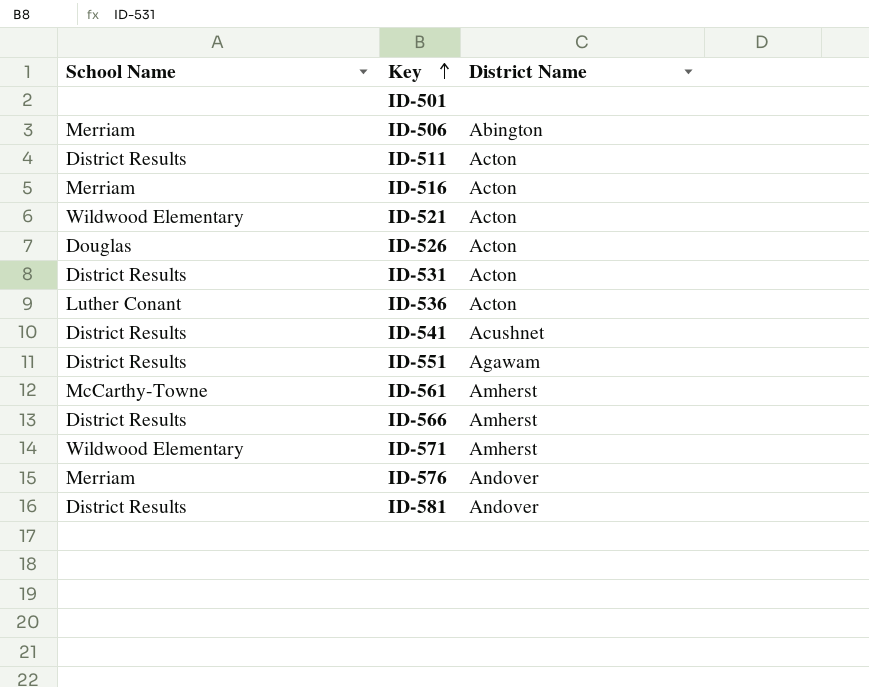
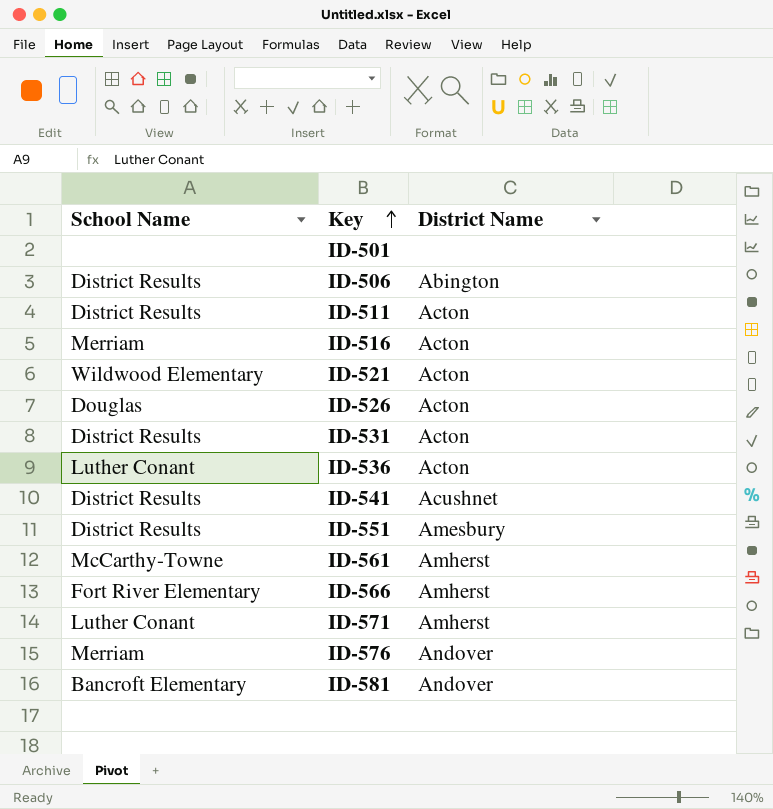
ID-506 | School Name: Merriam -> District Results
ID-551 | District Name: Agawam -> Amesbury
ID-566 | School Name: District Results -> Fort River Elementary
ID-571 | School Name: Wildwood Elementary -> Luther Conant
ID-581 | School Name: District Results -> Bancroft Elementary

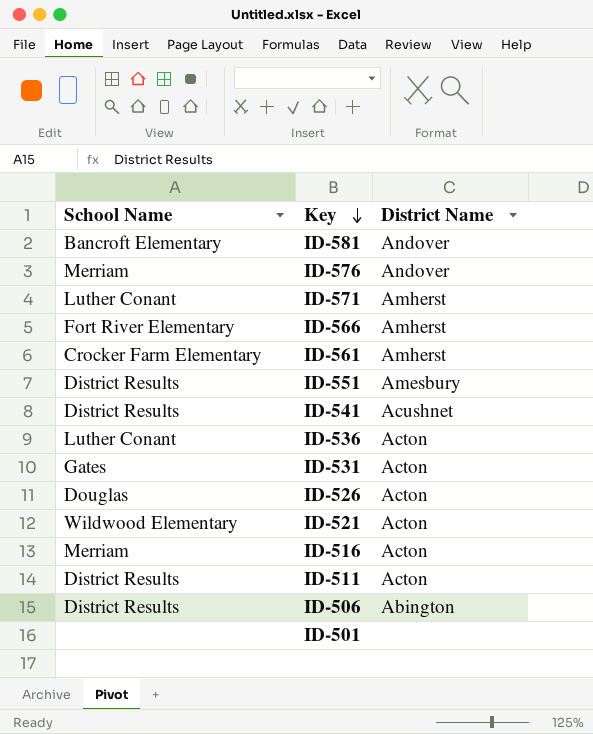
row order: Key ascending -> Key descending
ID-561 | School Name: McCarthy-Towne -> Crocker Farm Elementary
ID-531 | School Name: District Results -> Gates

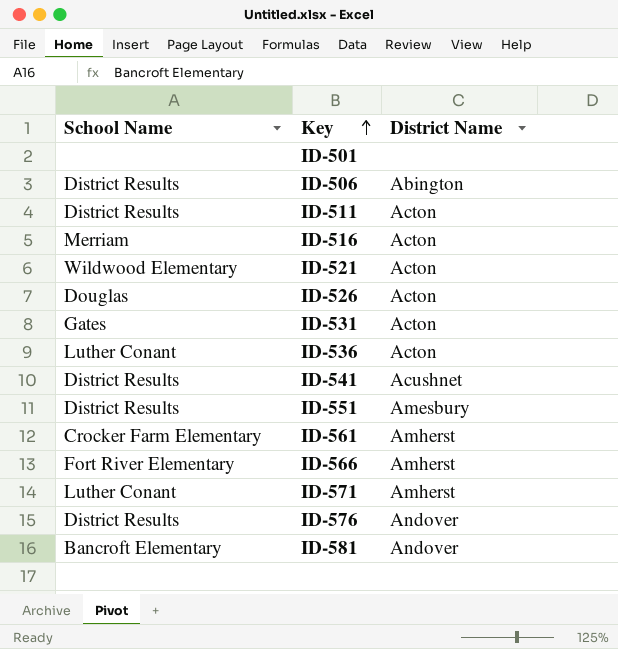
row order: Key descending -> Key ascending
ID-576 | School Name: Merriam -> District Results

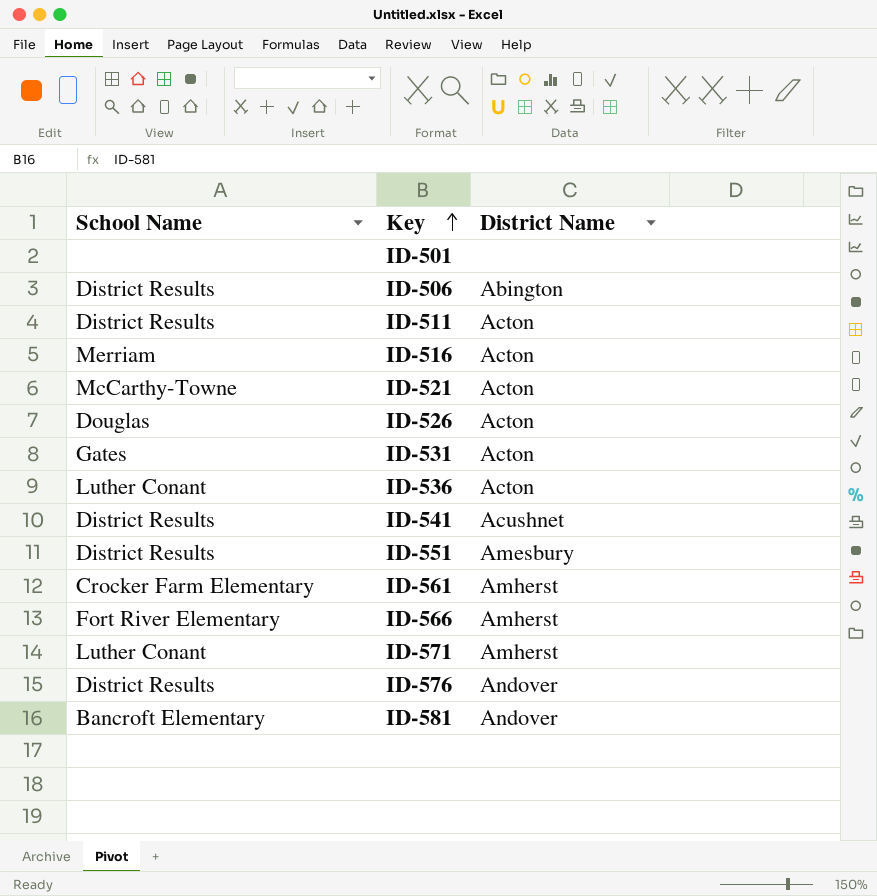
ID-521 | School Name: Wildwood Elementary -> McCarthy-Towne

